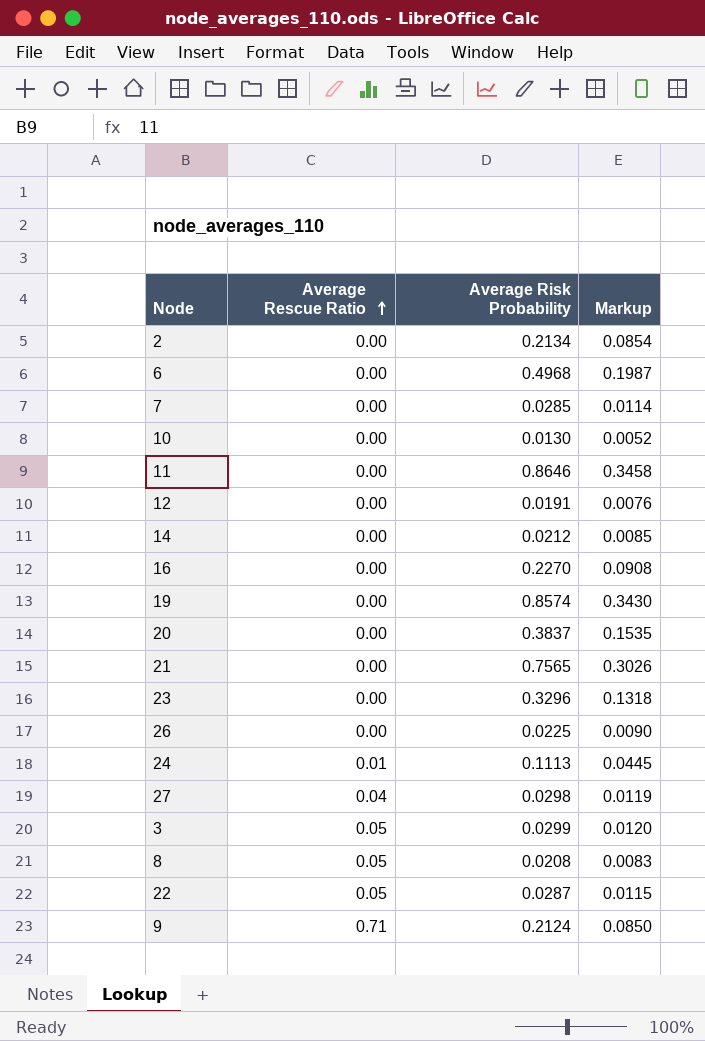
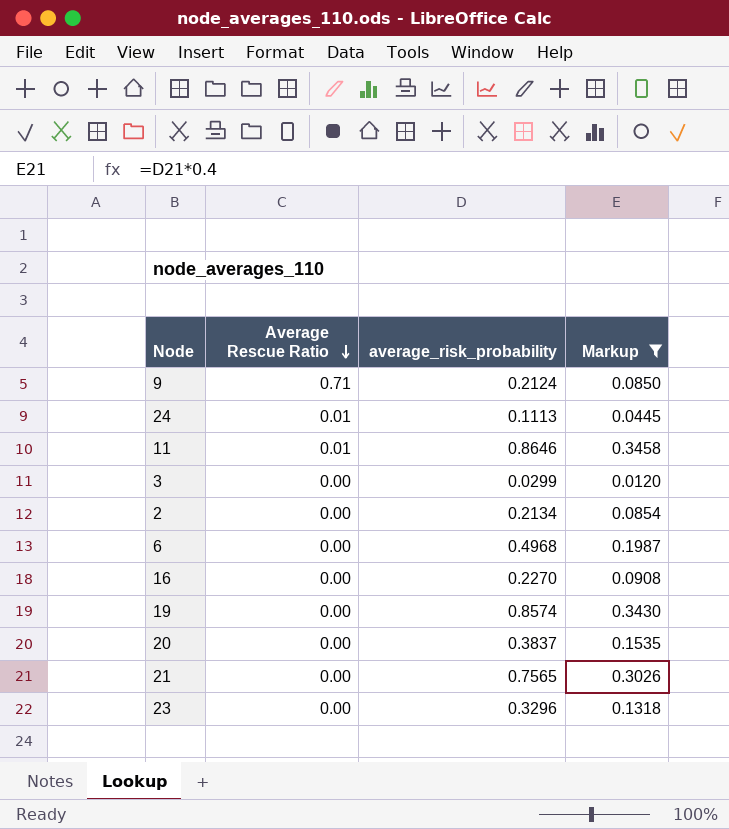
filter: none -> Markup >= 0.0120
row order: Average Rescue Ratio ascending -> Average Rescue Ratio descending
column name: Average Risk Probability -> average_risk_probability
11 | Average Rescue Ratio: 0.00 -> 0.01
3 | Average Rescue Ratio: 0.05 -> 0.00

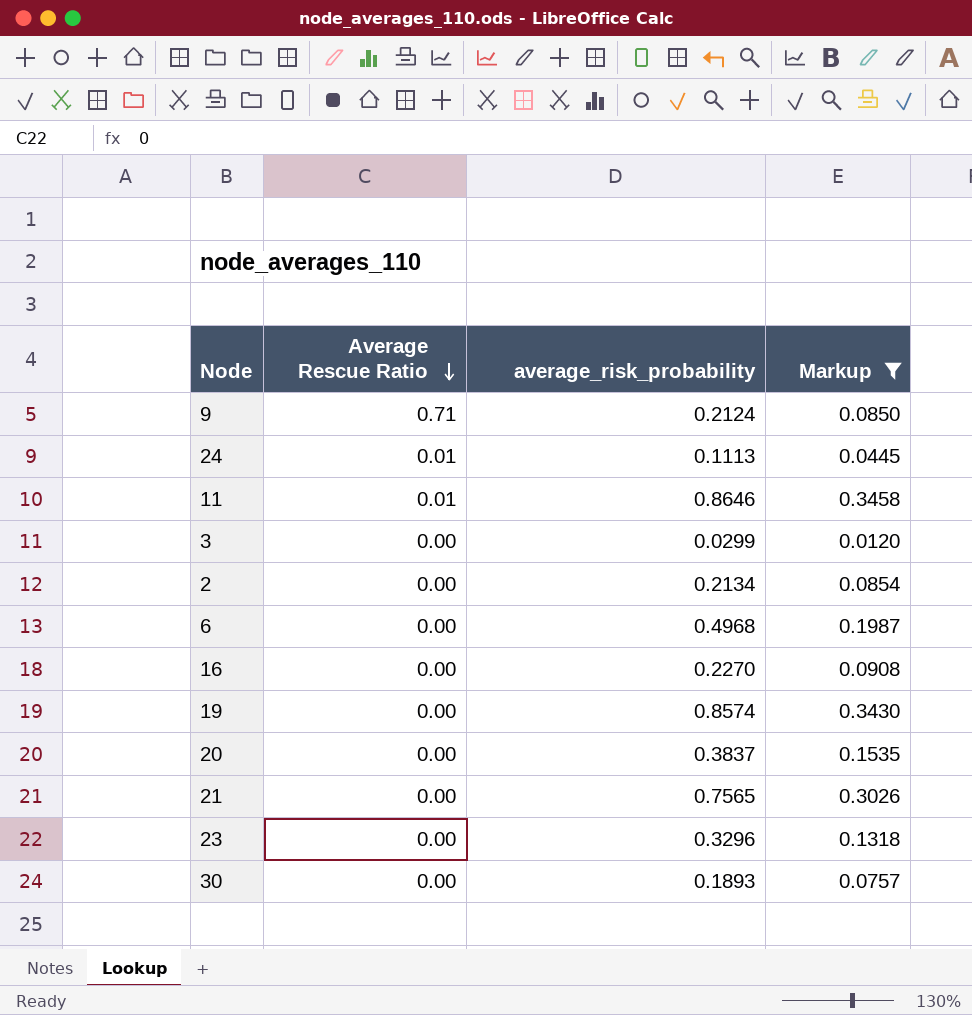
row 30: none -> 0.00 | 0.1893 | 0.0757

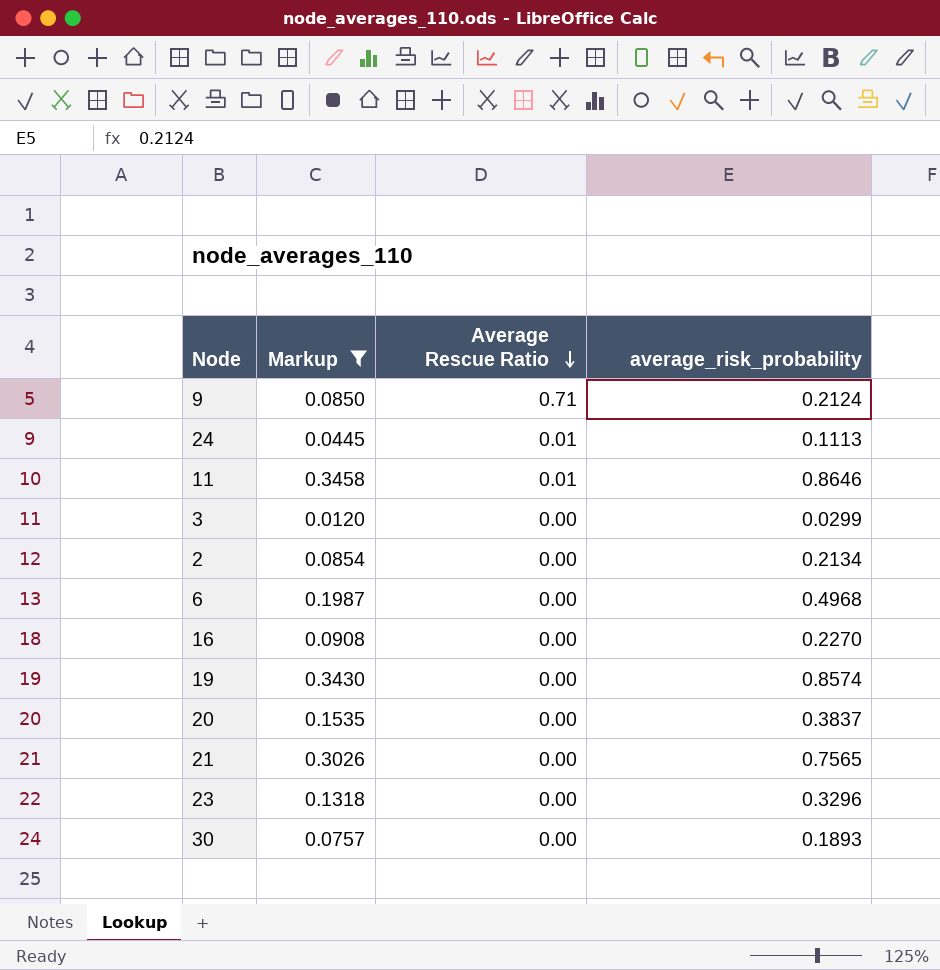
column Markup | position: 4 -> 2

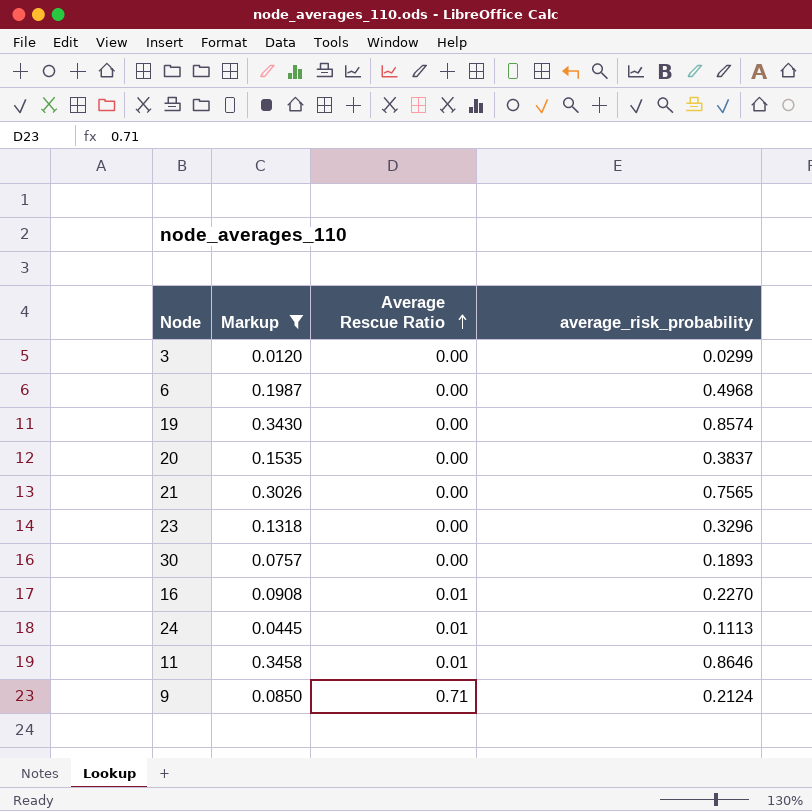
row order: Average Rescue Ratio descending -> Average Rescue Ratio ascending
row 2: 0.0854 | 0.00 | 0.2134 -> none
16 | Average Rescue Ratio: 0.00 -> 0.01

